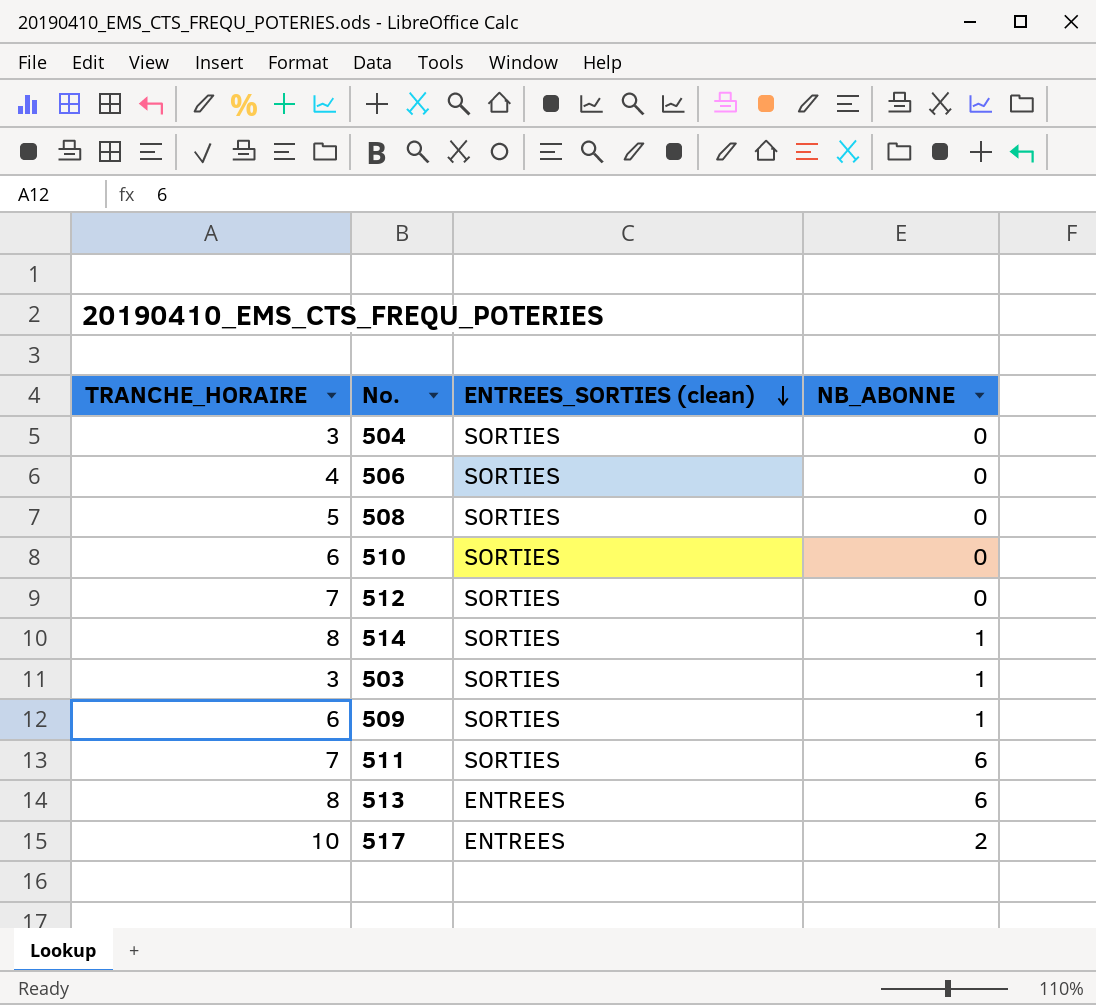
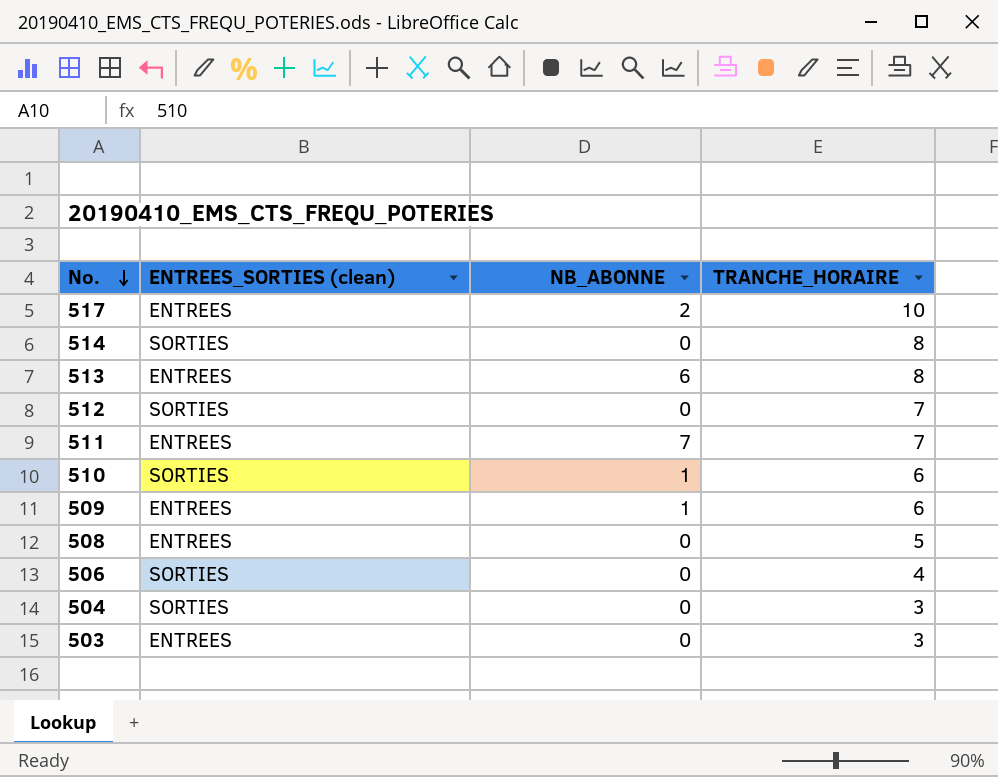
row order: ENTREES_SORTIES (clean) descending -> No. descending
column TRANCHE_HORAIRE | position: 1 -> 4
514 | NB_ABONNE: 1 -> 0
511 | ENTREES_SORTIES (clean): SORTIES -> ENTREES
511 | NB_ABONNE: 6 -> 7
510 | NB_ABONNE: 0 -> 1
509 | ENTREES_SORTIES (clean): SORTIES -> ENTREES
508 | ENTREES_SORTIES (clean): SORTIES -> ENTREES
503 | ENTREES_SORTIES (clean): SORTIES -> ENTREES
503 | NB_ABONNE: 1 -> 0

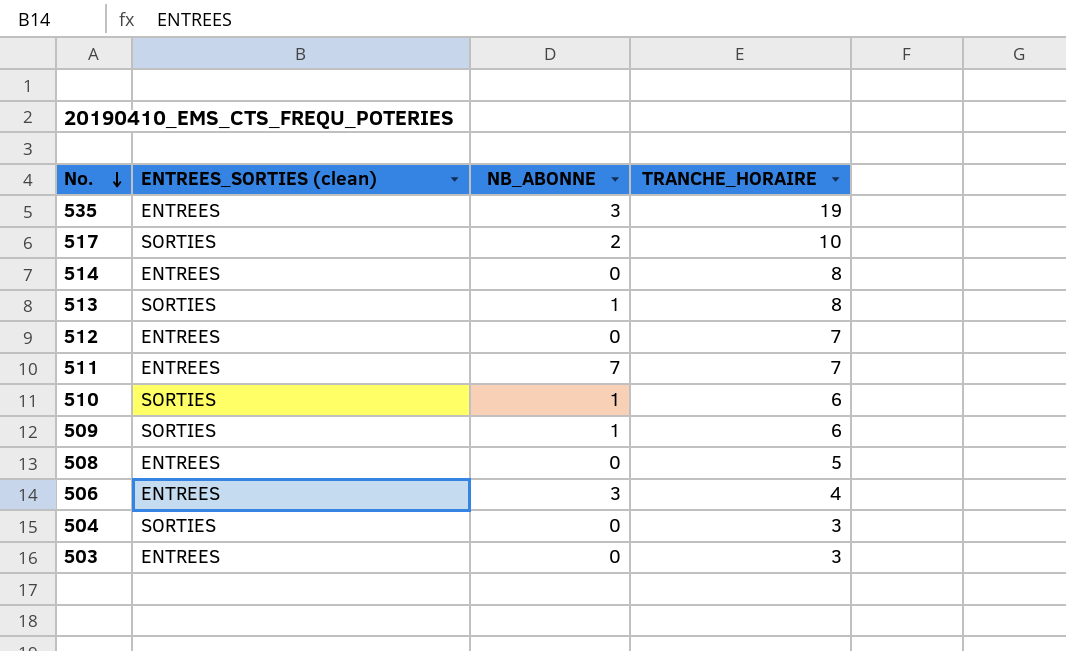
row 535: none -> ENTREES | 3 | 19
517 | ENTREES_SORTIES (clean): ENTREES -> SORTIES
514 | ENTREES_SORTIES (clean): SORTIES -> ENTREES
513 | ENTREES_SORTIES (clean): ENTREES -> SORTIES
513 | NB_ABONNE: 6 -> 1
512 | ENTREES_SORTIES (clean): SORTIES -> ENTREES
509 | ENTREES_SORTIES (clean): ENTREES -> SORTIES
506 | ENTREES_SORTIES (clean): SORTIES -> ENTREES
506 | NB_ABONNE: 0 -> 3

